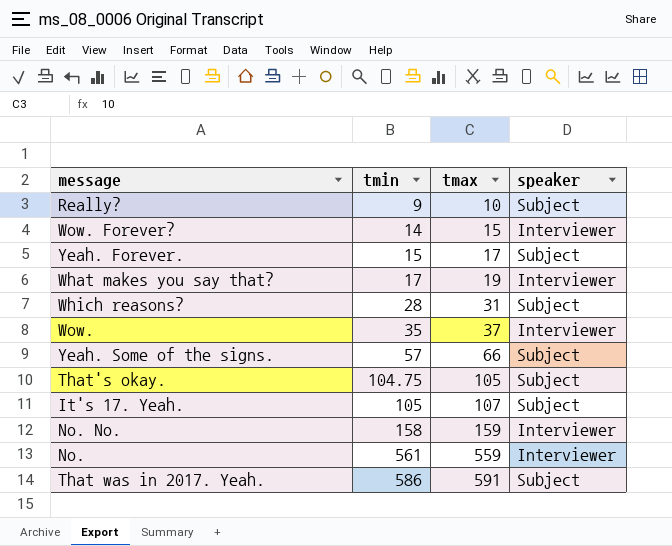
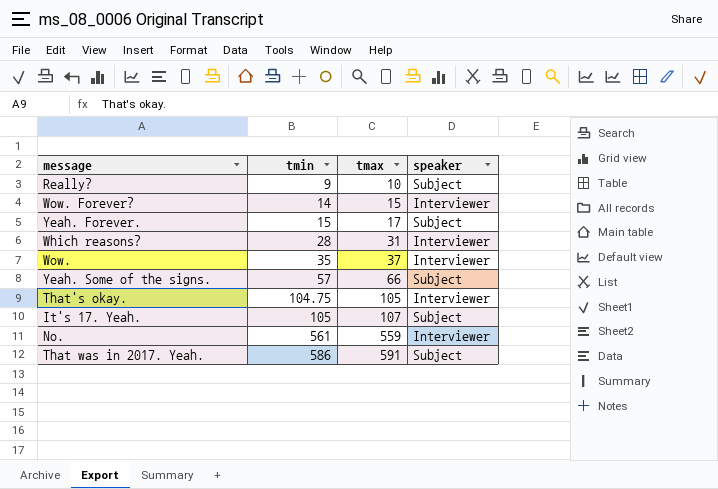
row What makes you say that?: 17 | 19 | Interviewer -> none
row No. No.: 158 | 159 | Interviewer -> none
Which reasons? | speaker: Subject -> Interviewer
That's okay. | speaker: Subject -> Interviewer

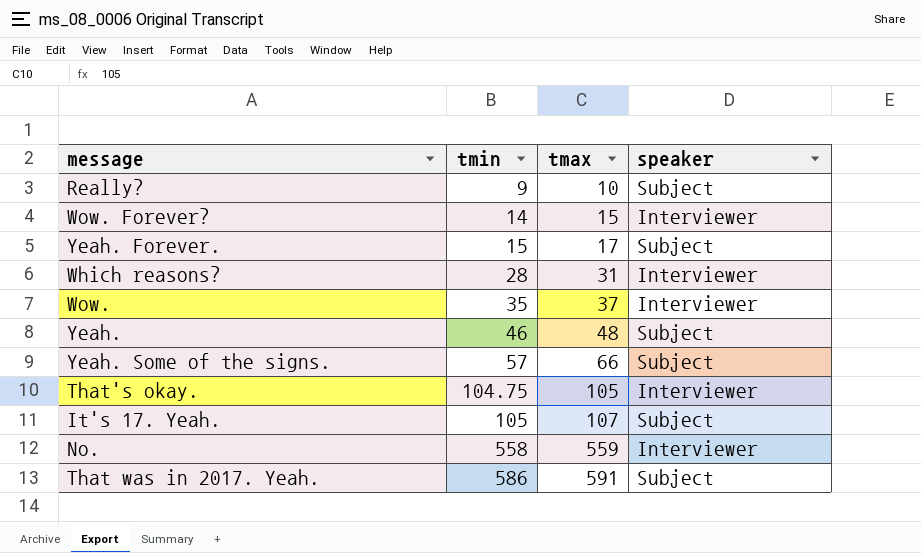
row Yeah.: none -> 46 | 48 | Subject
No. | tmin: 561 -> 558

